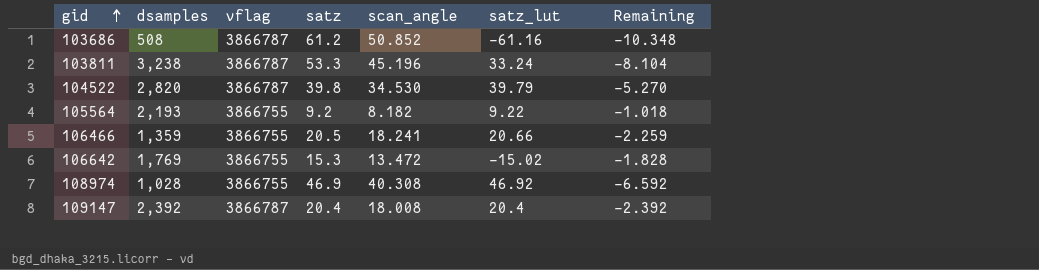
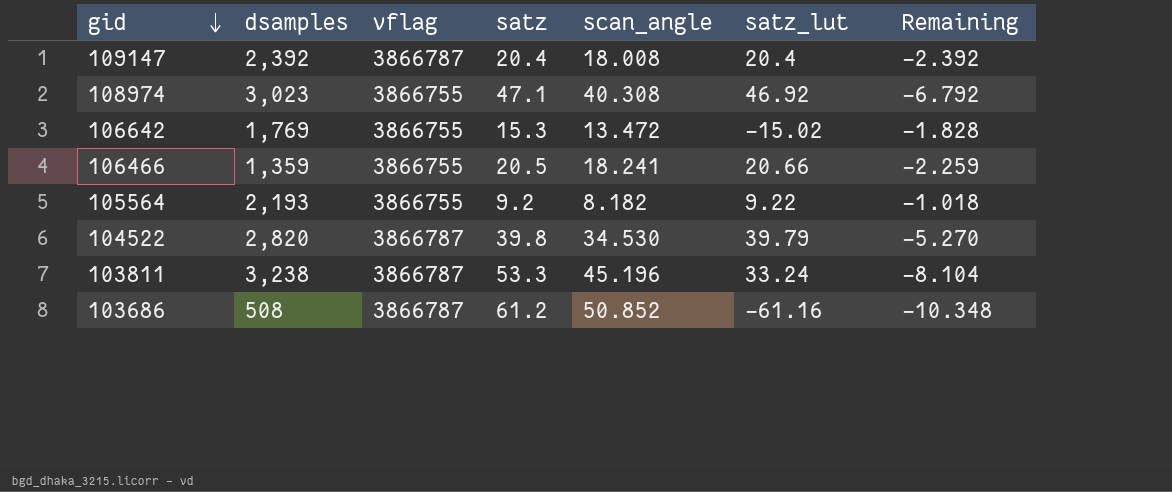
row order: gid ascending -> gid descending
108974 | dsamples: 1,028 -> 3,023
108974 | satz: 46.9 -> 47.1
108974 | Remaining: -6.592 -> -6.792

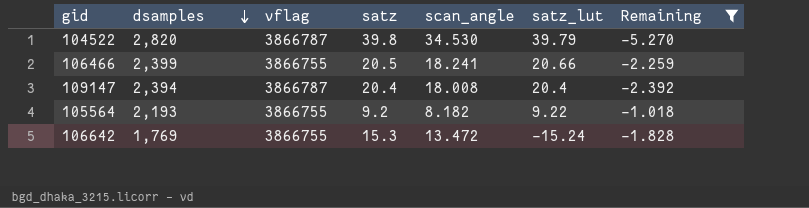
filter: none -> Remaining >= -5.270
row order: gid descending -> dsamples descending
106466 | dsamples: 1,359 -> 2,399
109147 | dsamples: 2,392 -> 2,394
106642 | satz_lut: -15.02 -> -15.24

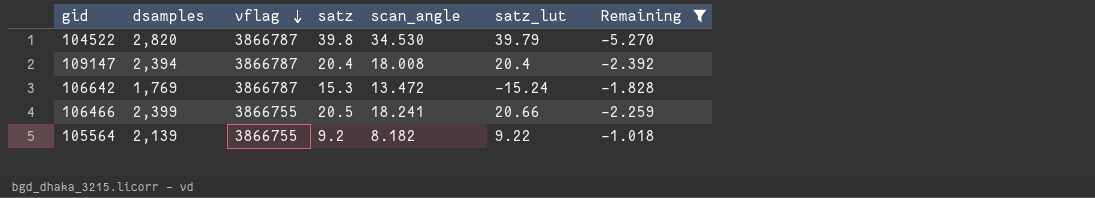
row order: dsamples descending -> vflag descending
106642 | vflag: 3866755 -> 3866787
105564 | dsamples: 2,193 -> 2,139

